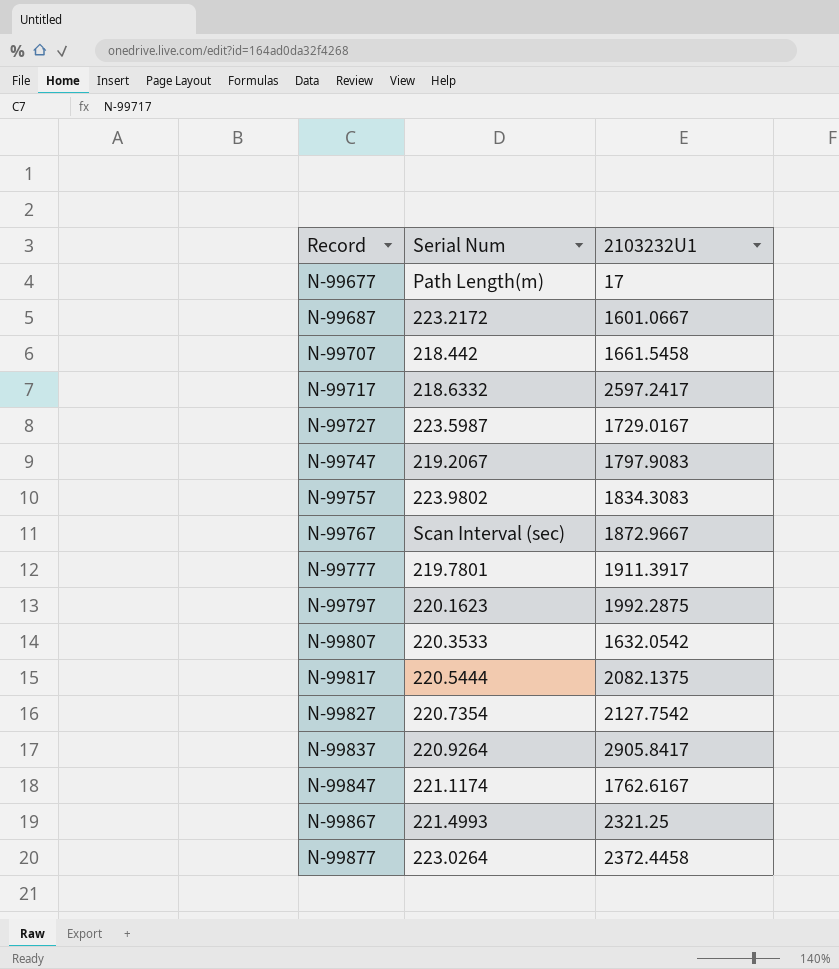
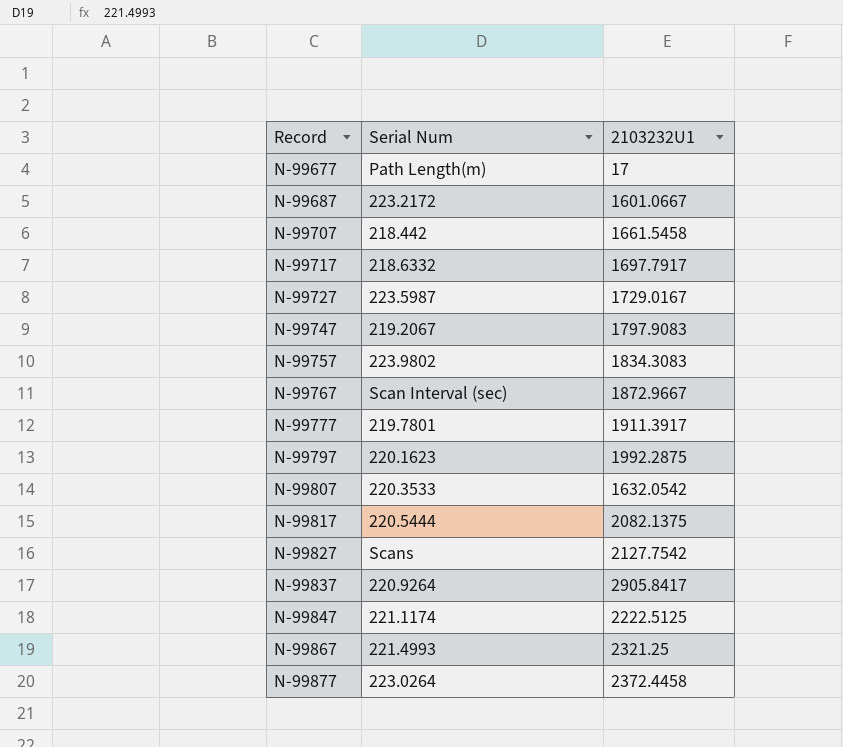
N-99717 | 2103232U1: 2597.2417 -> 1697.7917
N-99827 | Serial Num: 220.7354 -> Scans
N-99847 | 2103232U1: 1762.6167 -> 2222.5125

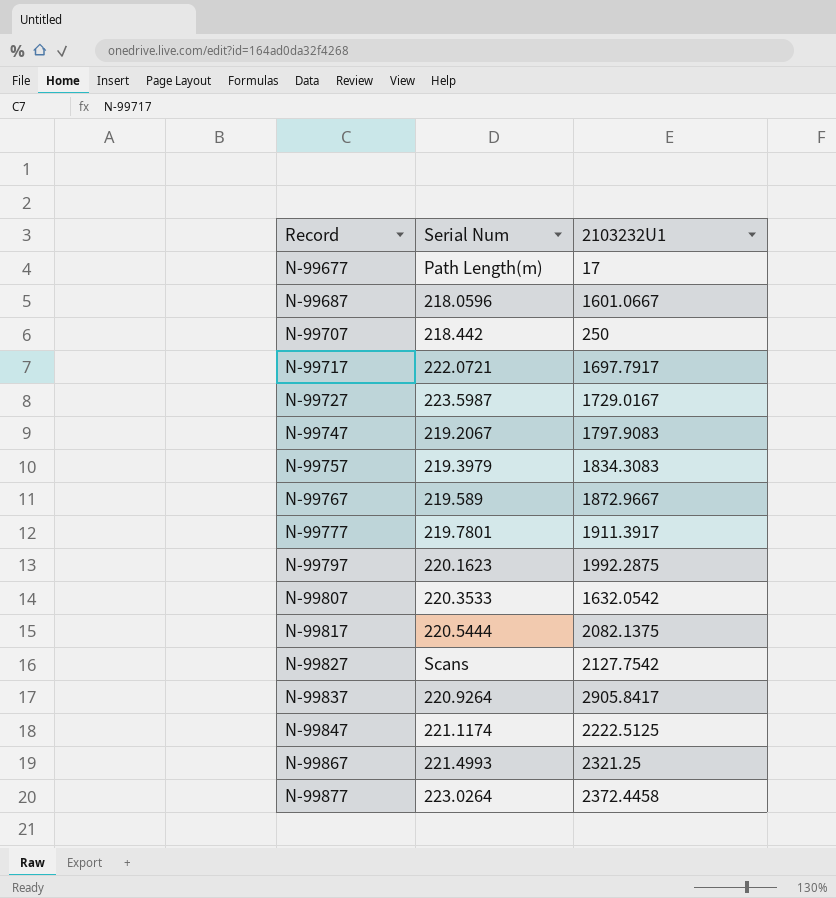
N-99687 | Serial Num: 223.2172 -> 218.0596
N-99707 | 2103232U1: 1661.5458 -> 250
N-99717 | Serial Num: 218.6332 -> 222.0721
N-99757 | Serial Num: 223.9802 -> 219.3979
N-99767 | Serial Num: Scan Interval (sec) -> 219.589

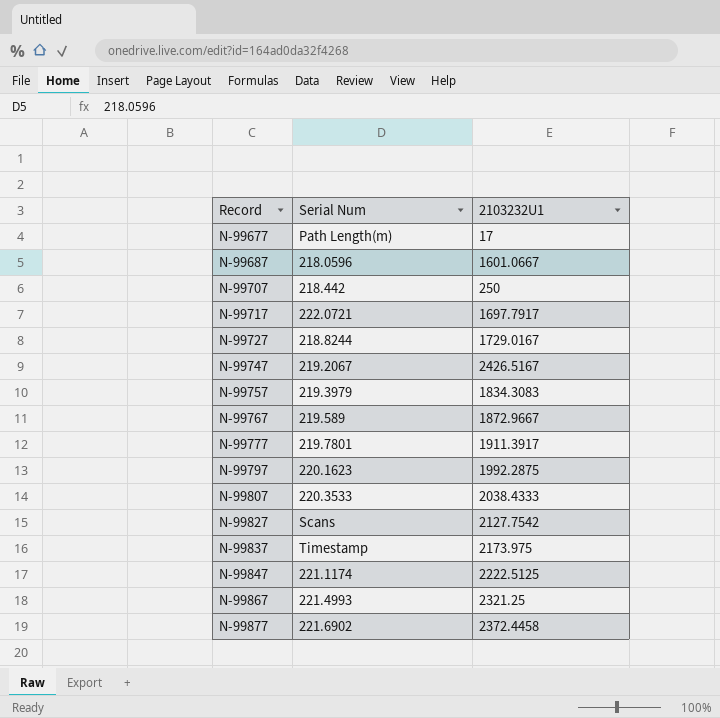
row N-99817: 220.5444 | 2082.1375 -> none
N-99727 | Serial Num: 223.5987 -> 218.8244
N-99747 | 2103232U1: 1797.9083 -> 2426.5167
N-99807 | 2103232U1: 1632.0542 -> 2038.4333
N-99837 | Serial Num: 220.9264 -> Timestamp
N-99837 | 2103232U1: 2905.8417 -> 2173.975
N-99877 | Serial Num: 223.0264 -> 221.6902

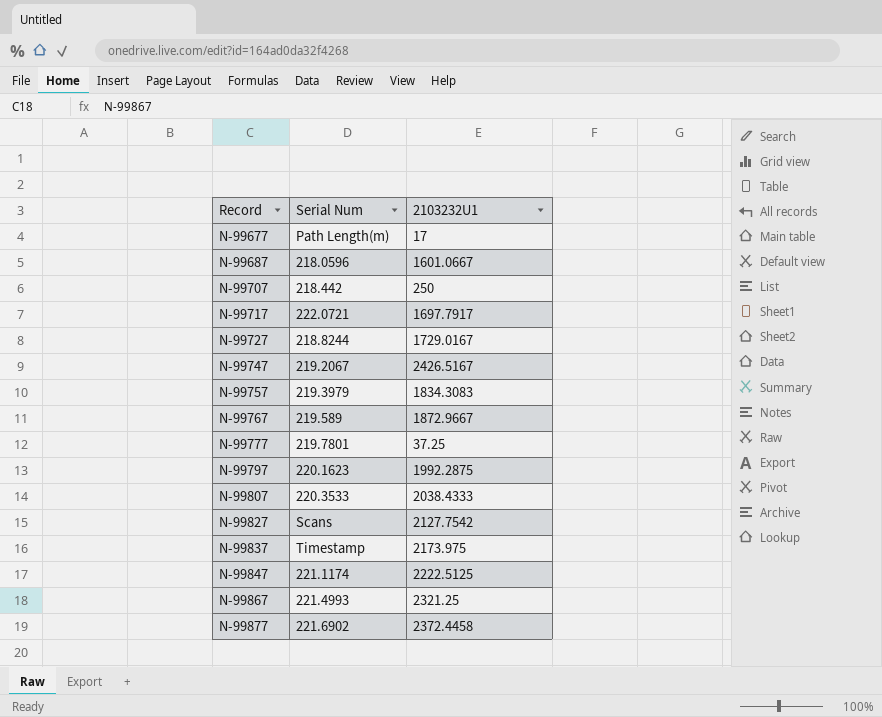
N-99777 | 2103232U1: 1911.3917 -> 37.25

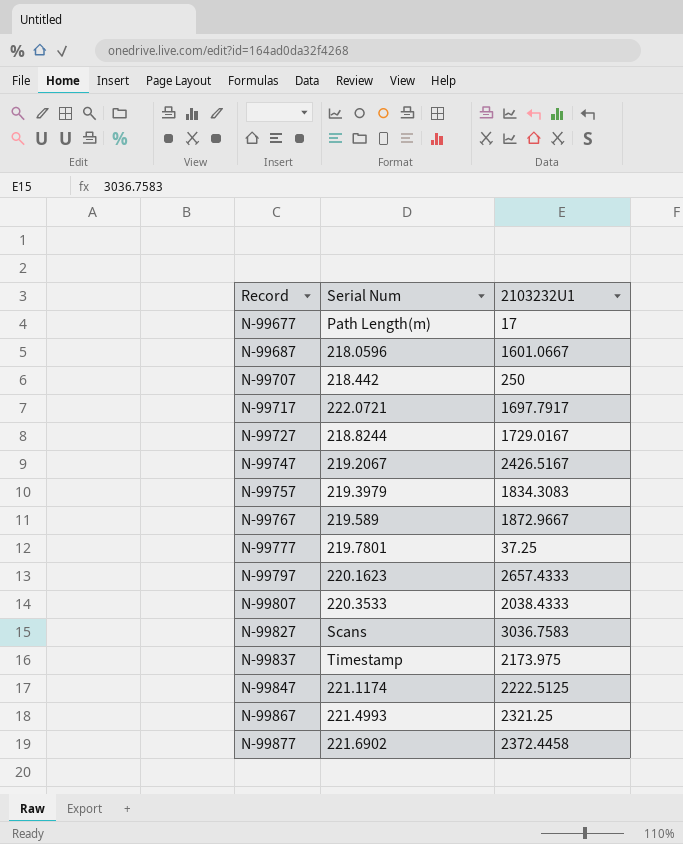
N-99797 | 2103232U1: 1992.2875 -> 2657.4333
N-99827 | 2103232U1: 2127.7542 -> 3036.7583

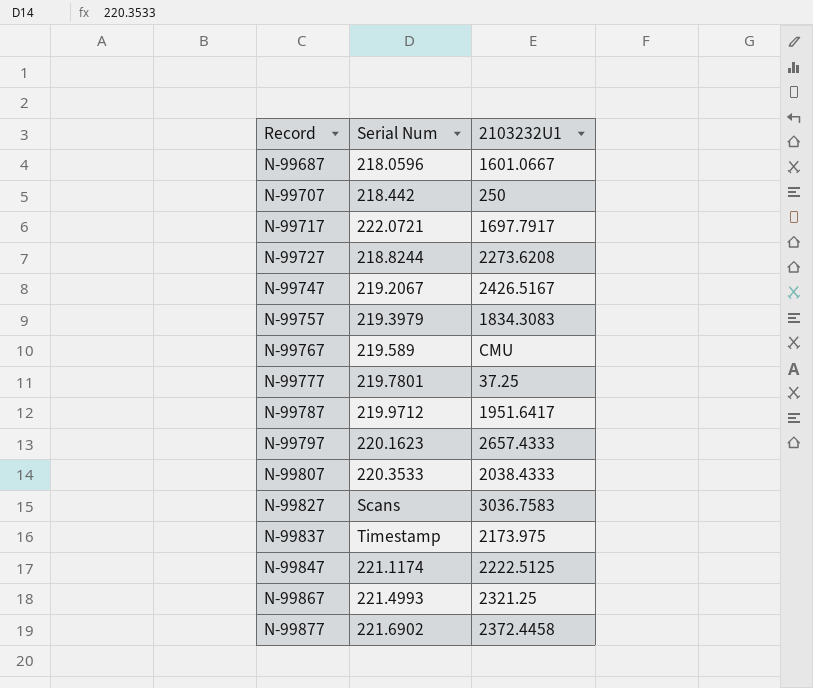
row N-99677: Path Length(m) | 17 -> none
N-99727 | 2103232U1: 1729.0167 -> 2273.6208
N-99767 | 2103232U1: 1872.9667 -> CMU
row N-99787: none -> 219.9712 | 1951.6417

